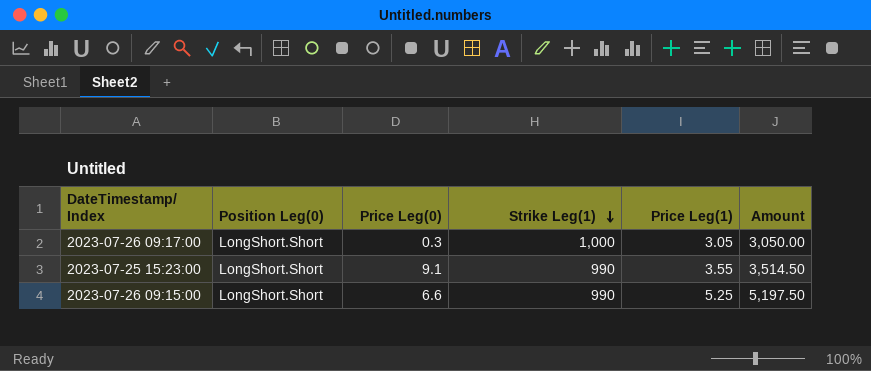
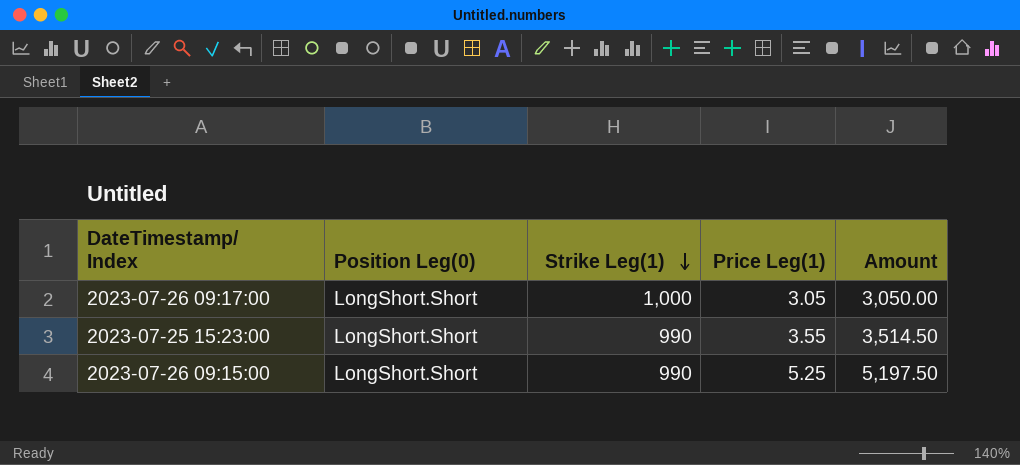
column Price Leg(0) | position: 3 -> none

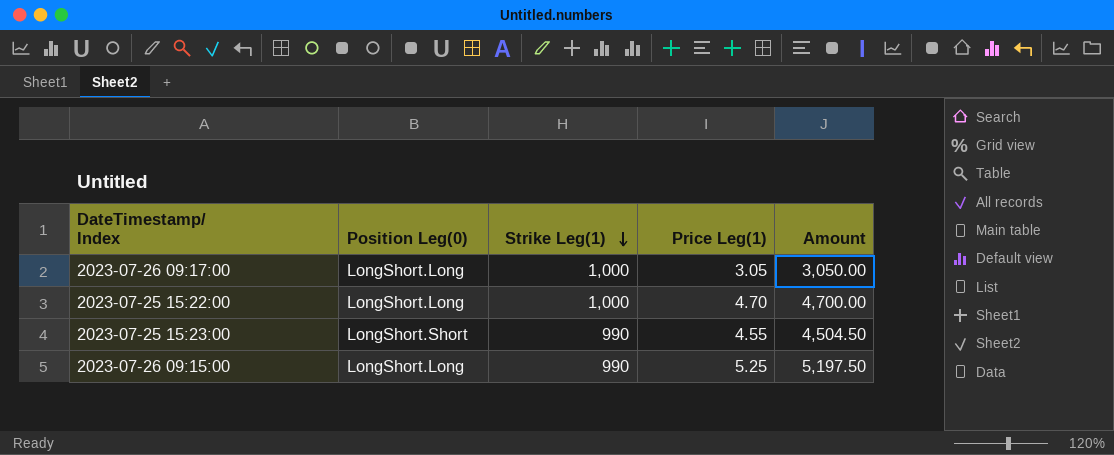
2023-07-26 09:17:00 | Position Leg(0): LongShort.Short -> LongShort.Long
row 2023-07-25 15:22:00: none -> LongShort.Long | 1,000 | 4.70 | 4,700.00
2023-07-25 15:23:00 | Price Leg(1): 3.55 -> 4.55
2023-07-25 15:23:00 | Amount: 3,514.50 -> 4,504.50
2023-07-26 09:15:00 | Position Leg(0): LongShort.Short -> LongShort.Long

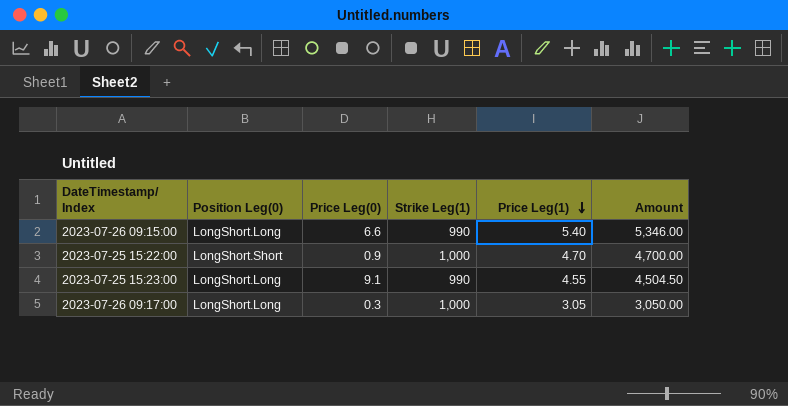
row order: Strike Leg(1) descending -> Price Leg(1) descending
column Price Leg(0) | position: none -> 3
2023-07-26 09:15:00 | Price Leg(1): 5.25 -> 5.40
2023-07-26 09:15:00 | Amount: 5,197.50 -> 5,346.00
2023-07-25 15:22:00 | Position Leg(0): LongShort.Long -> LongShort.Short
2023-07-25 15:23:00 | Position Leg(0): LongShort.Short -> LongShort.Long

